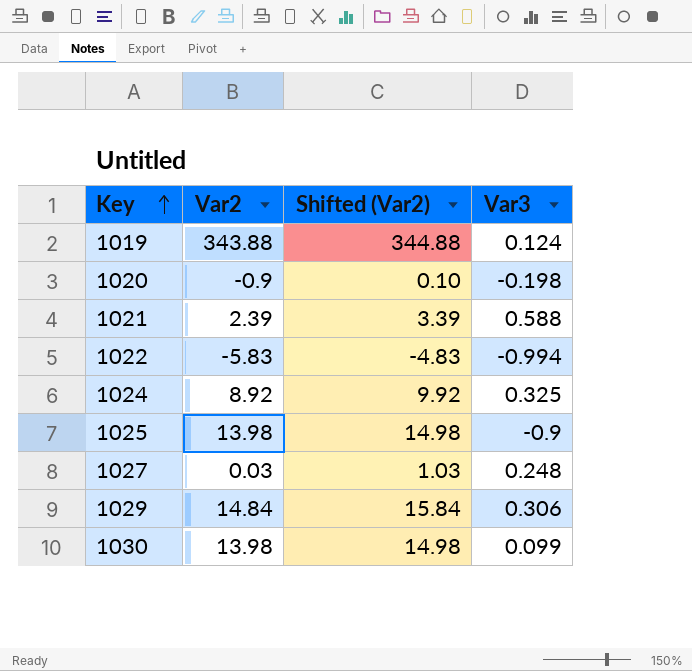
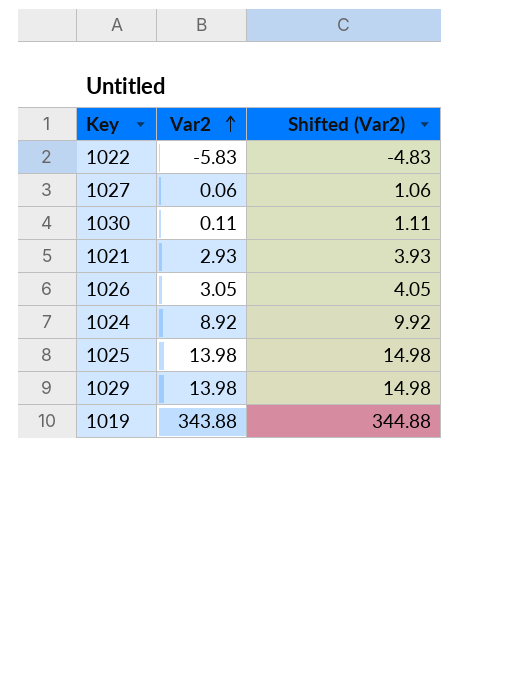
row order: Key ascending -> Var2 ascending
column Var3 | position: 4 -> none
row 1020: -0.9 | 0.10 | -0.198 -> none
1027 | Var2: 0.03 -> 0.06
1027 | Shifted (Var2): 1.03 -> 1.06
1030 | Var2: 13.98 -> 0.11
1030 | Shifted (Var2): 14.98 -> 1.11
1021 | Var2: 2.39 -> 2.93
1021 | Shifted (Var2): 3.39 -> 3.93
row 1026: none -> 3.05 | 4.05
1029 | Var2: 14.84 -> 13.98
1029 | Shifted (Var2): 15.84 -> 14.98

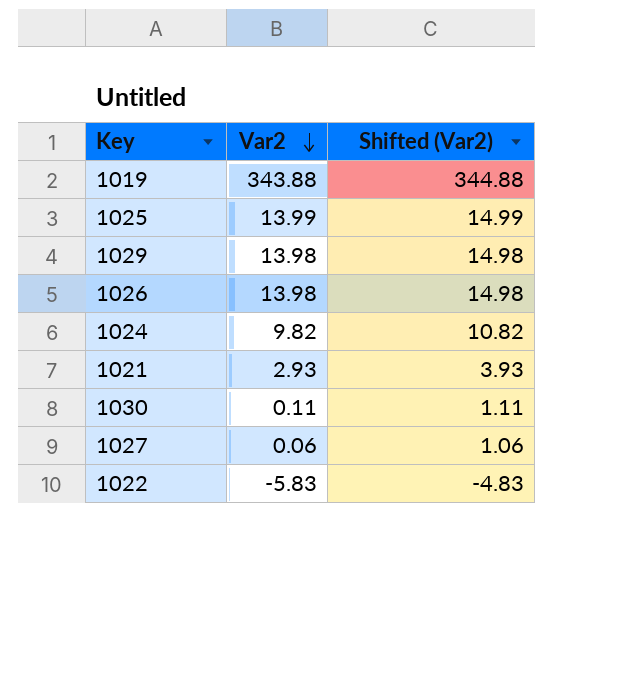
row order: Var2 ascending -> Var2 descending
1025 | Var2: 13.98 -> 13.99
1025 | Shifted (Var2): 14.98 -> 14.99
1026 | Var2: 3.05 -> 13.98
1026 | Shifted (Var2): 4.05 -> 14.98
1024 | Var2: 8.92 -> 9.82
1024 | Shifted (Var2): 9.92 -> 10.82

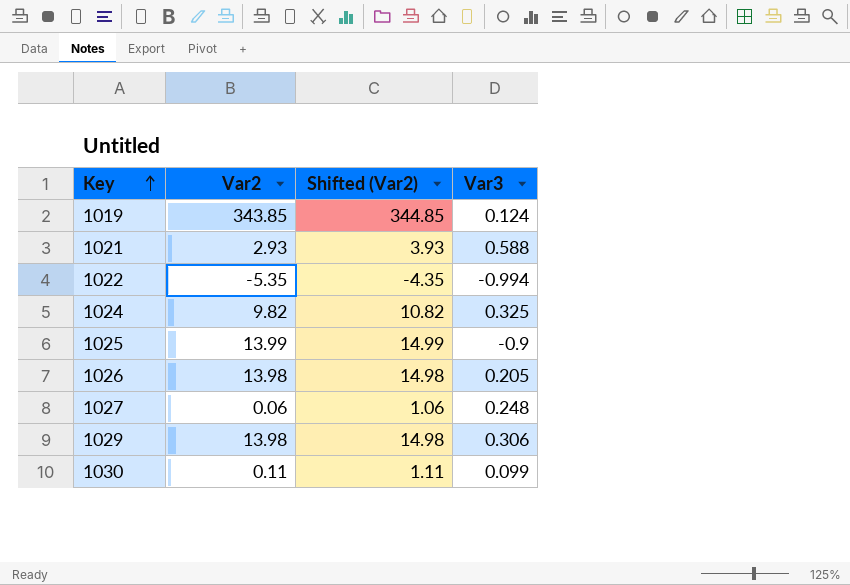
row order: Var2 descending -> Key ascending
column Var3 | position: none -> 4
1019 | Var2: 343.88 -> 343.85
1019 | Shifted (Var2): 344.88 -> 344.85
1022 | Var2: -5.83 -> -5.35
1022 | Shifted (Var2): -4.83 -> -4.35

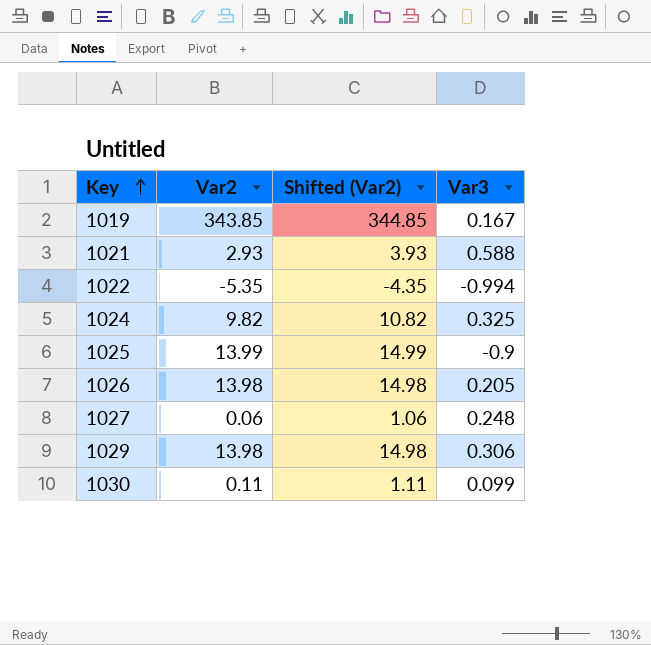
1019 | Var3: 0.124 -> 0.167

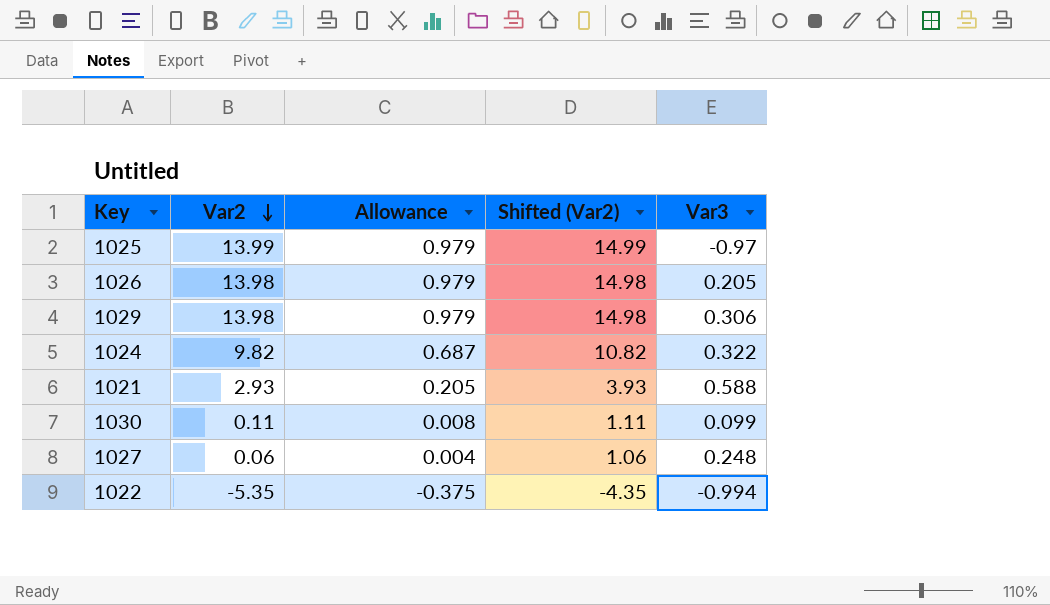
row order: Key ascending -> Var2 descending
column Allowance | formula: none -> [Var2] * 0.07
row 1019: 343.85 | 344.85 | 0.167 -> none
1025 | Var3: -0.9 -> -0.97
1024 | Var3: 0.325 -> 0.322

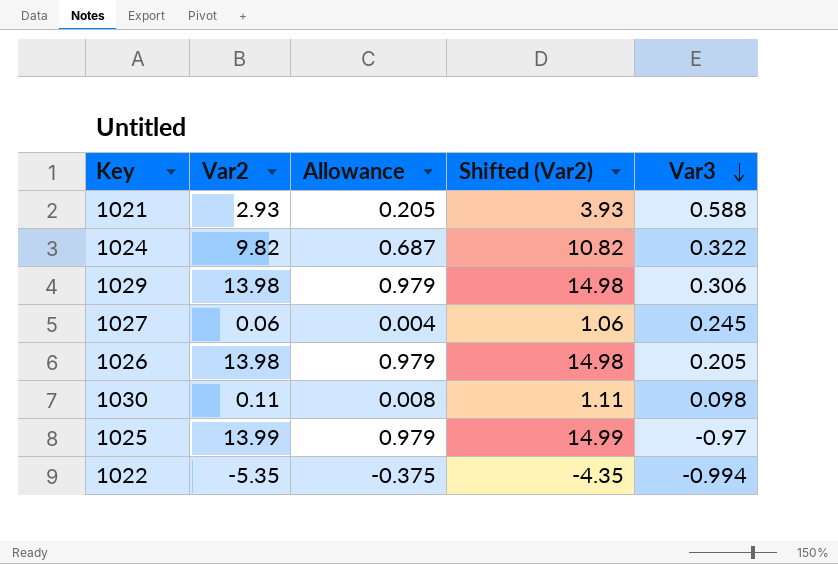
row order: Var2 descending -> Var3 descending
1027 | Var3: 0.248 -> 0.245
1030 | Var3: 0.099 -> 0.098

